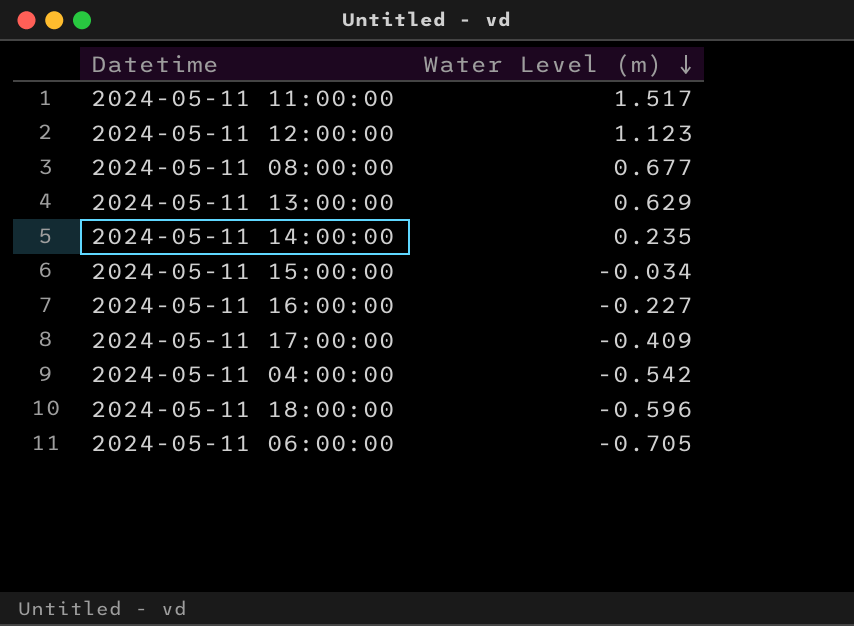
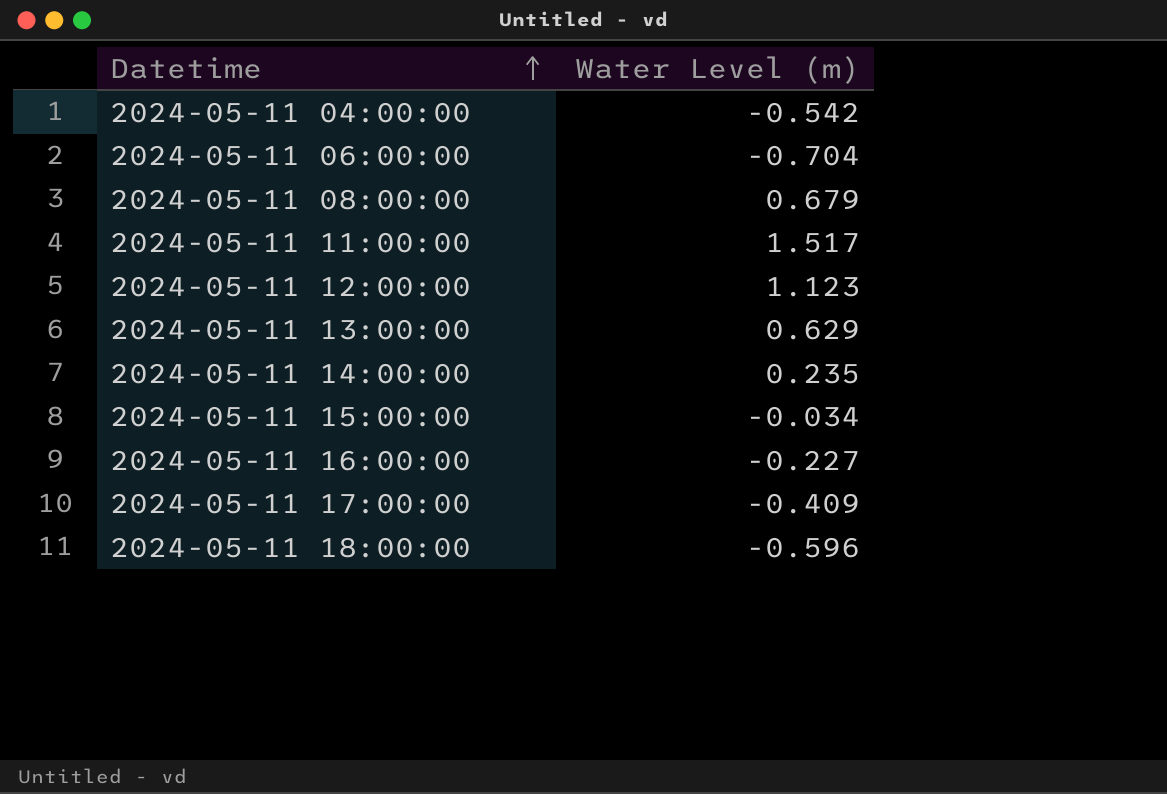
row order: Water Level (m) descending -> Datetime ascending
2024-05-11 06:00:00 | Water Level (m): -0.705 -> -0.704
2024-05-11 08:00:00 | Water Level (m): 0.677 -> 0.679

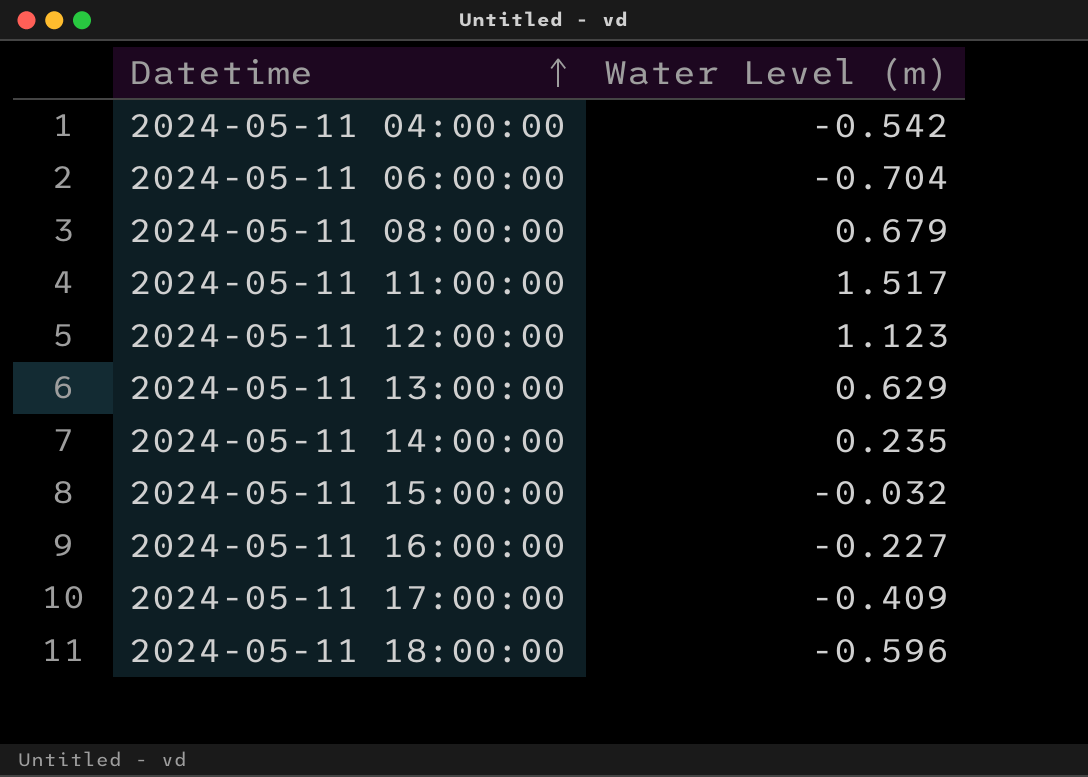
2024-05-11 15:00:00 | Water Level (m): -0.034 -> -0.032

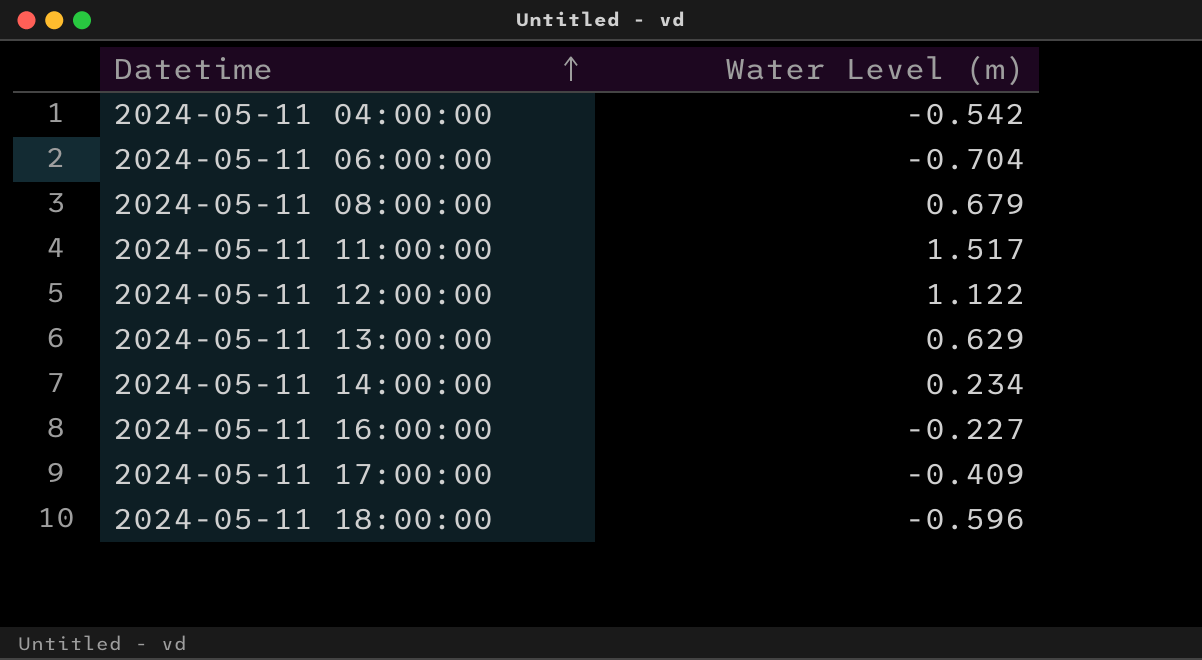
row 2024-05-11 15:00:00: -0.032 -> none
2024-05-11 12:00:00 | Water Level (m): 1.123 -> 1.122
2024-05-11 14:00:00 | Water Level (m): 0.235 -> 0.234

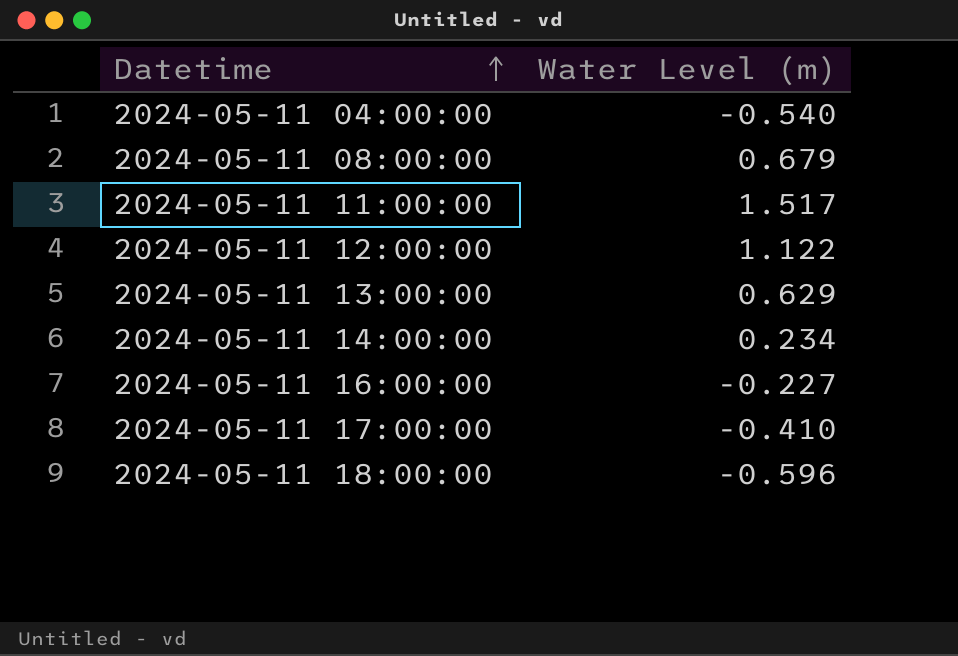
row 2024-05-11 06:00:00: -0.704 -> none
2024-05-11 04:00:00 | Water Level (m): -0.542 -> -0.540
2024-05-11 17:00:00 | Water Level (m): -0.409 -> -0.410

